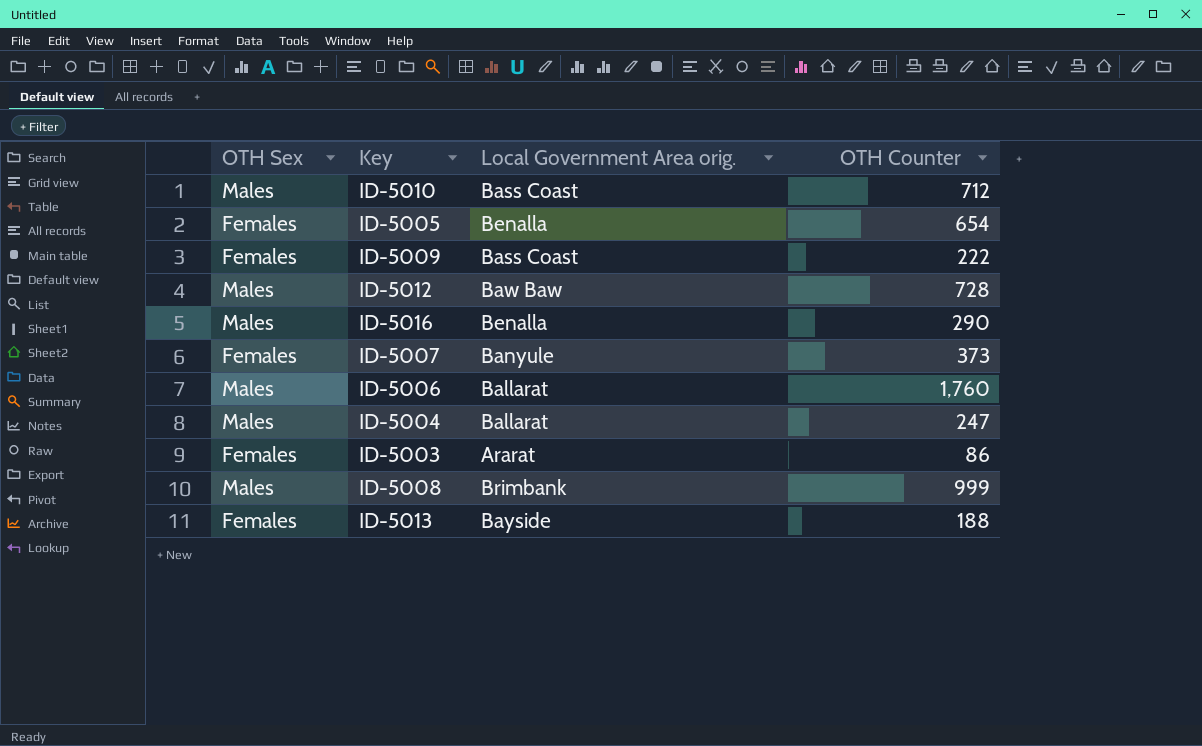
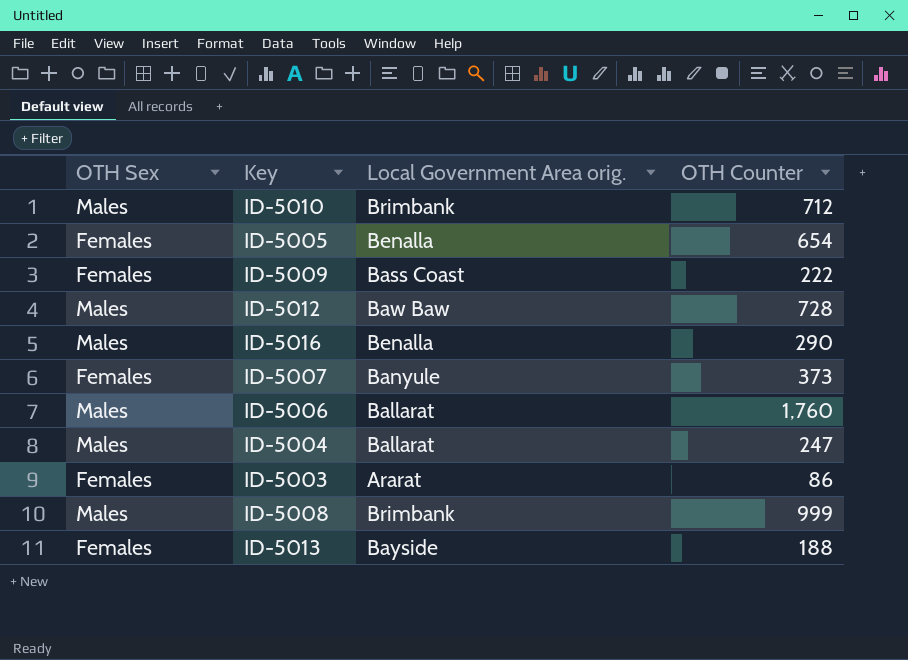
ID-5010 | Local Government Area orig.: Bass Coast -> Brimbank

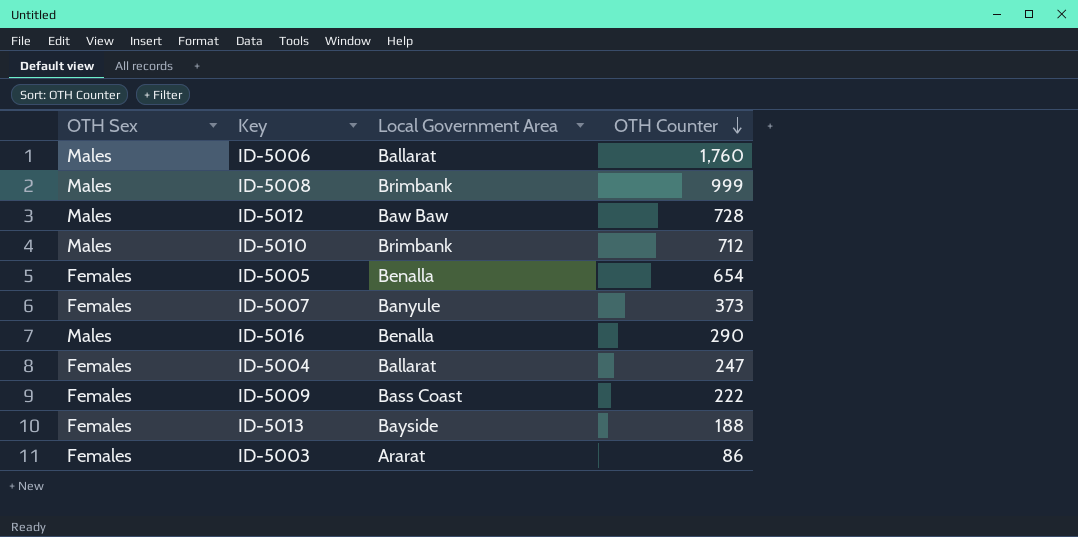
row order: none -> OTH Counter descending
column name: Local Government Area orig. -> Local Government Area
ID-5004 | OTH Sex: Males -> Females

